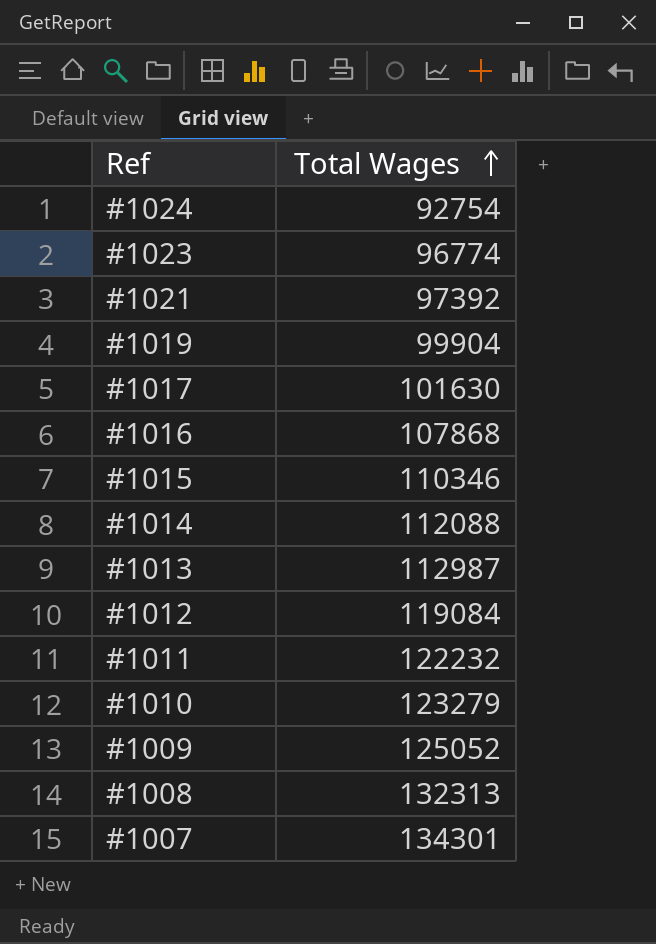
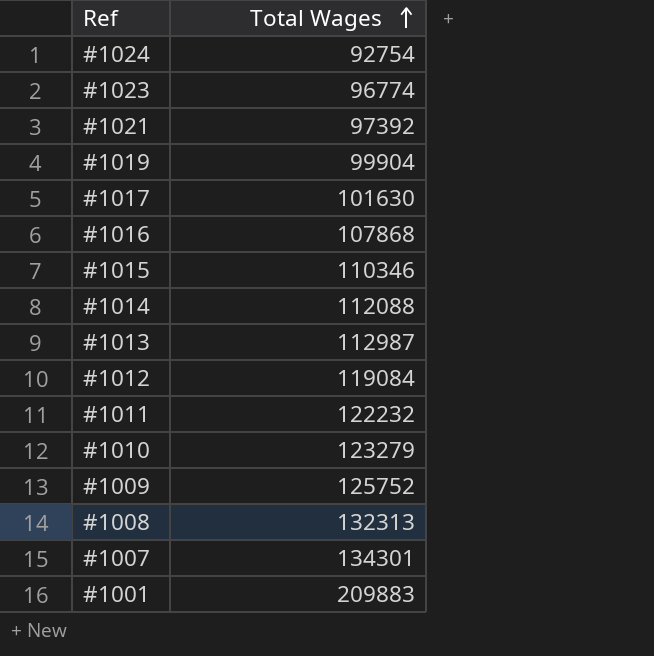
#1009 | Total Wages: 125052 -> 125752
row #1001: none -> 209883

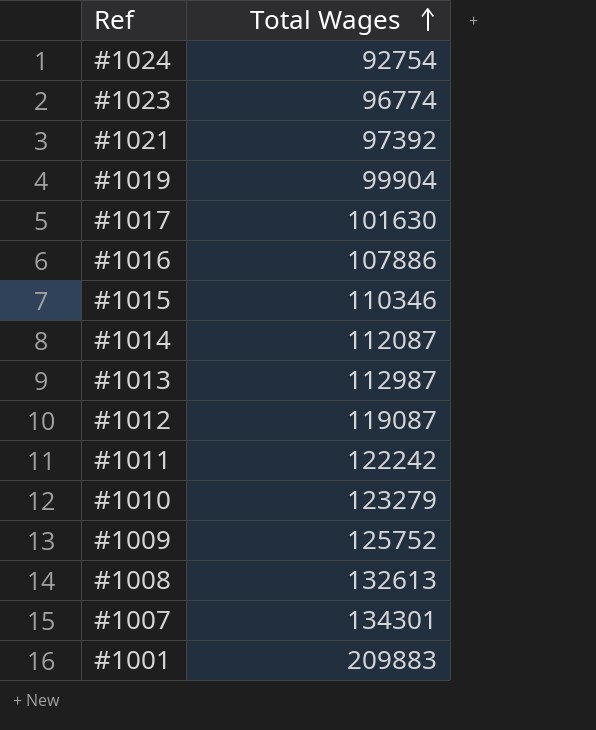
#1016 | Total Wages: 107868 -> 107886
#1014 | Total Wages: 112088 -> 112087
#1012 | Total Wages: 119084 -> 119087
#1011 | Total Wages: 122232 -> 122242
#1008 | Total Wages: 132313 -> 132613

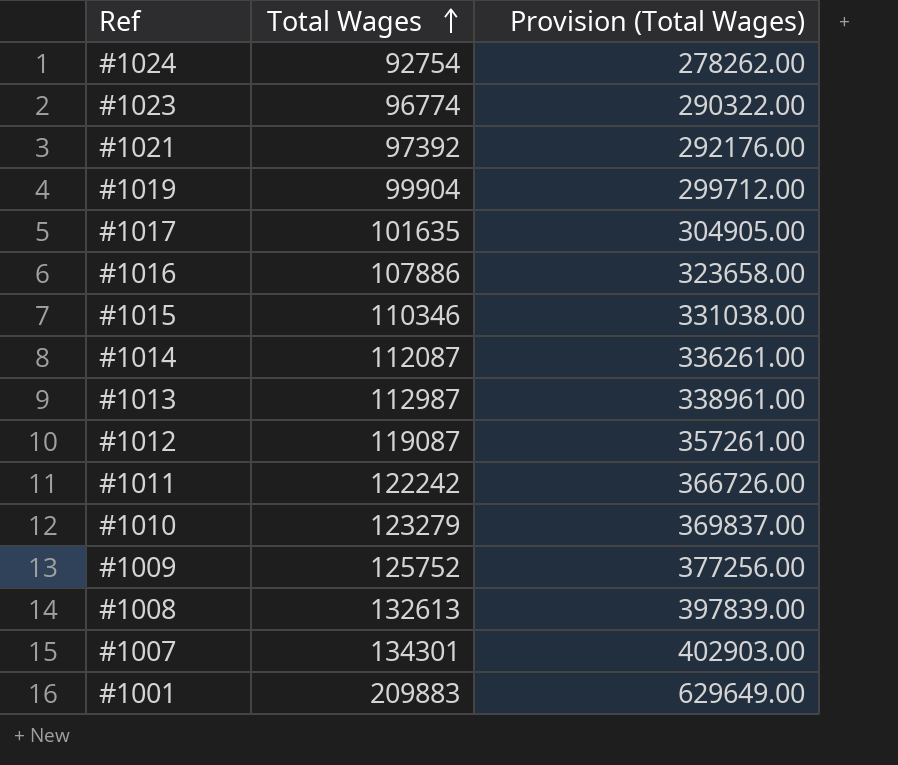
column Provision (Total Wages) | formula: none -> [Total Wages] * 3
#1017 | Total Wages: 101630 -> 101635

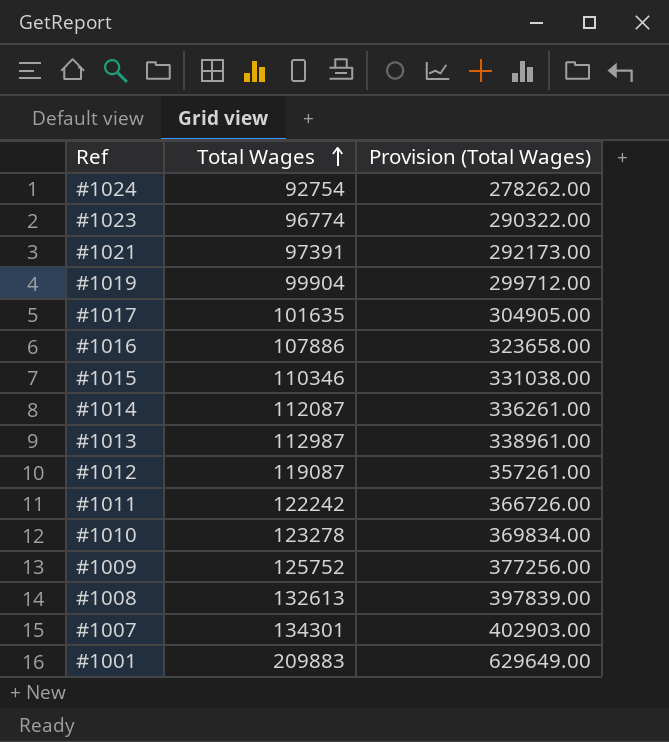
#1021 | Total Wages: 97392 -> 97391
#1021 | Provision (Total Wages): 292176.00 -> 292173.00
#1010 | Total Wages: 123279 -> 123278
#1010 | Provision (Total Wages): 369837.00 -> 369834.00

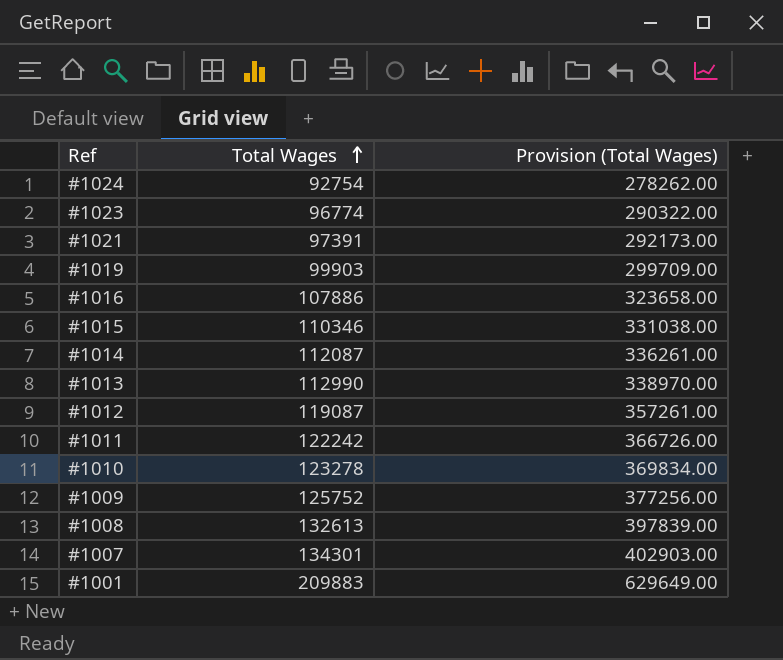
row #1017: 101635 | 304905.00 -> none
#1019 | Total Wages: 99904 -> 99903
#1019 | Provision (Total Wages): 299712.00 -> 299709.00
#1013 | Total Wages: 112987 -> 112990
#1013 | Provision (Total Wages): 338961.00 -> 338970.00

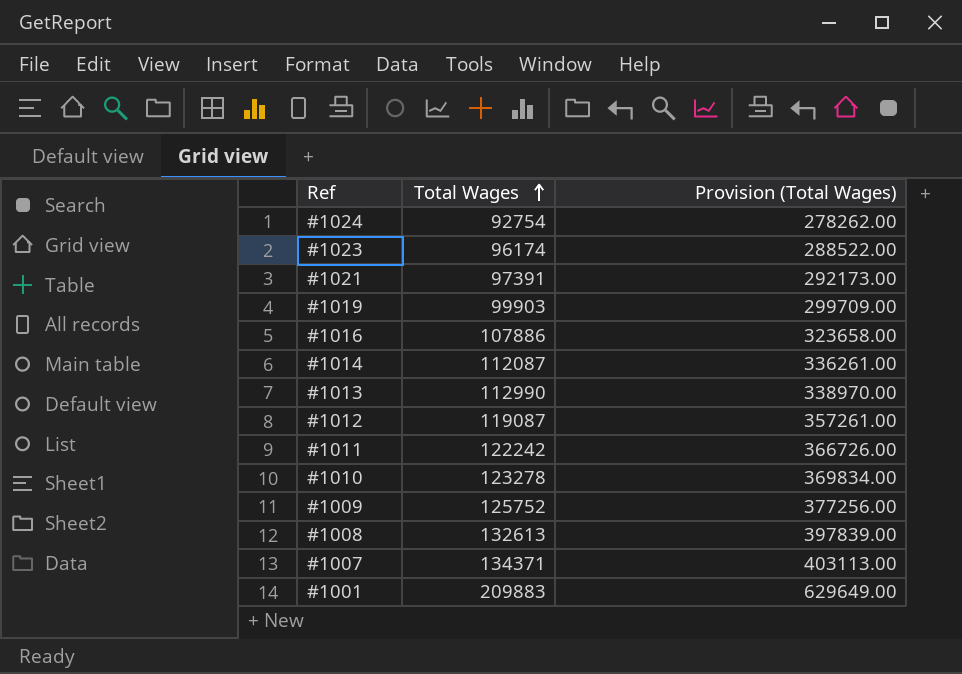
row #1015: 110346 | 331038.00 -> none
#1023 | Total Wages: 96774 -> 96174
#1023 | Provision (Total Wages): 290322.00 -> 288522.00
#1007 | Total Wages: 134301 -> 134371
#1007 | Provision (Total Wages): 402903.00 -> 403113.00

